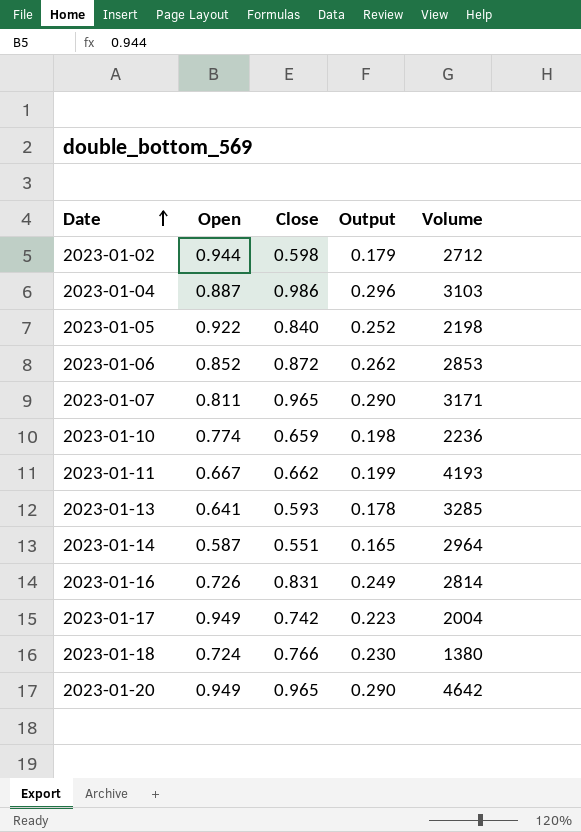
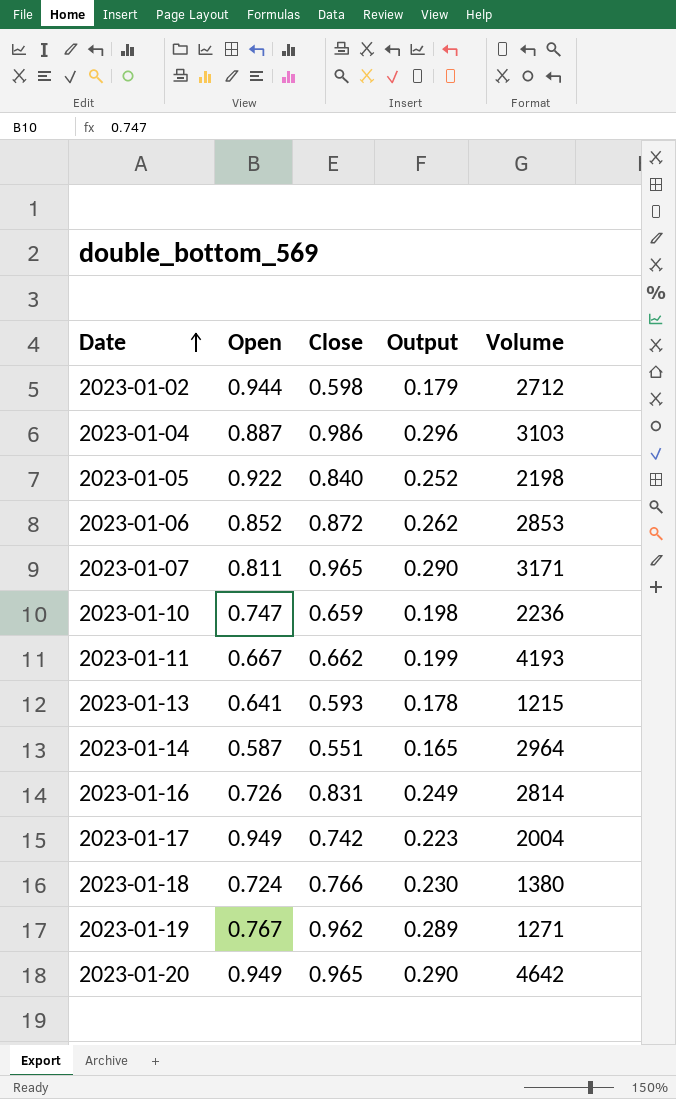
2023-01-10 | Open: 0.774 -> 0.747
2023-01-13 | Volume: 3285 -> 1215
row 2023-01-19: none -> 0.767 | 0.962 | 0.289 | 1271

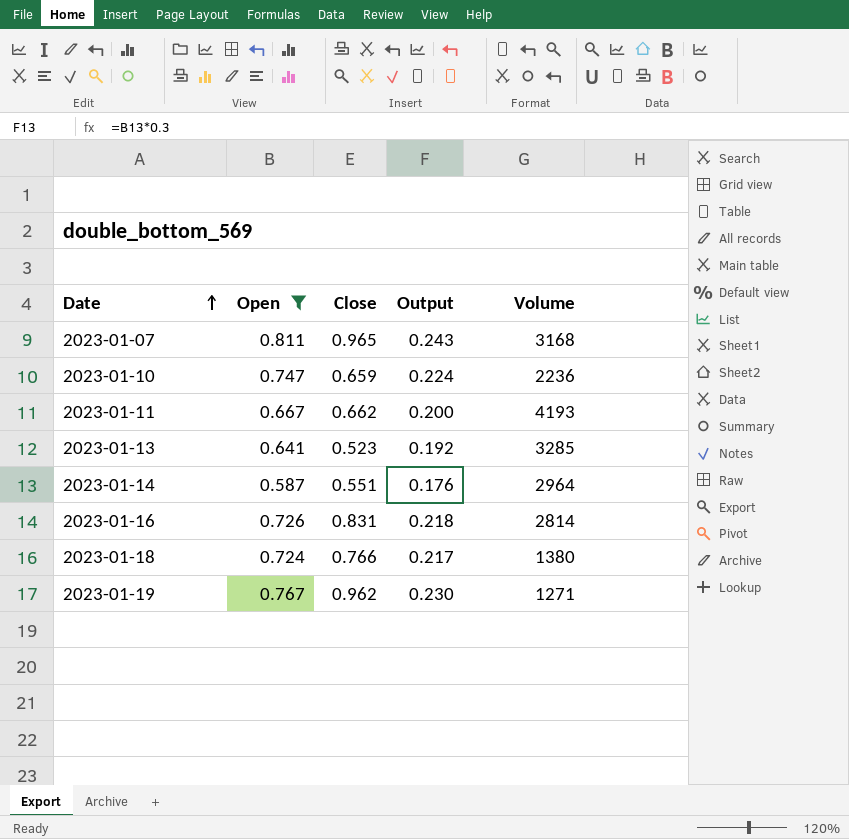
filter: none -> Open <= 0.811
column Output | formula: [Close] * 0.3 -> [Open] * 0.3
2023-01-07 | Volume: 3171 -> 3168
2023-01-13 | Close: 0.593 -> 0.523
2023-01-13 | Volume: 1215 -> 3285

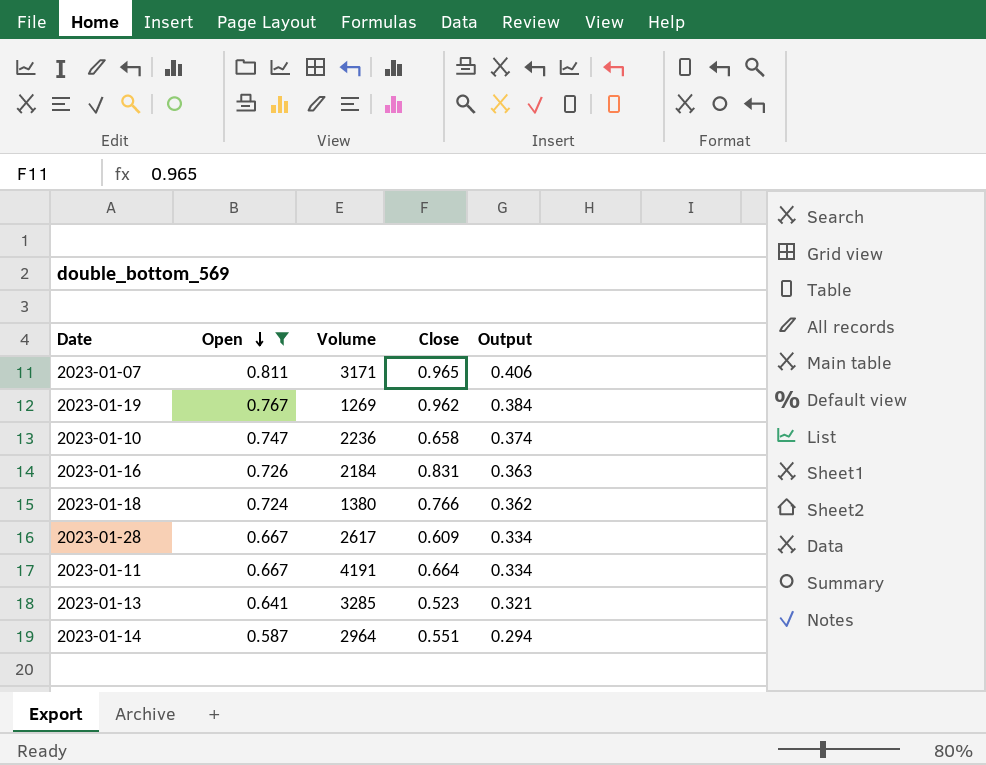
row order: Date ascending -> Open descending
column Volume | position: 5 -> 3
column Output | formula: [Open] * 0.3 -> [Open] * 0.5
2023-01-07 | Volume: 3168 -> 3171
2023-01-19 | Volume: 1271 -> 1269
2023-01-10 | Close: 0.659 -> 0.658
2023-01-16 | Volume: 2814 -> 2184
row 2023-01-28: none -> 0.667 | 2617 | 0.609 | 0.334
2023-01-11 | Volume: 4193 -> 4191
2023-01-11 | Close: 0.662 -> 0.664

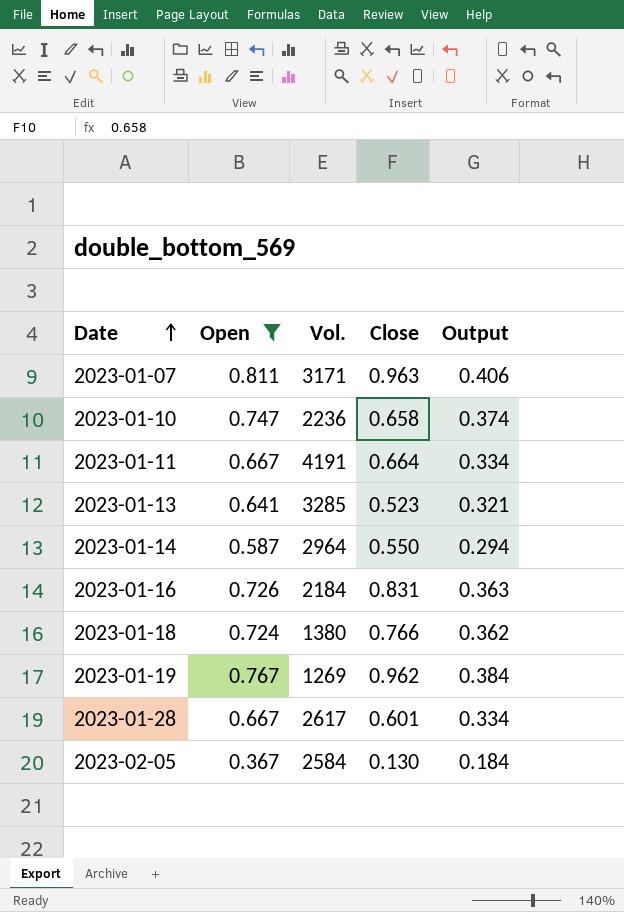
row order: Open descending -> Date ascending
column name: Volume -> Vol.
2023-01-07 | Close: 0.965 -> 0.963
2023-01-14 | Close: 0.551 -> 0.550
2023-01-28 | Close: 0.609 -> 0.601
row 2023-02-05: none -> 0.367 | 2584 | 0.130 | 0.184

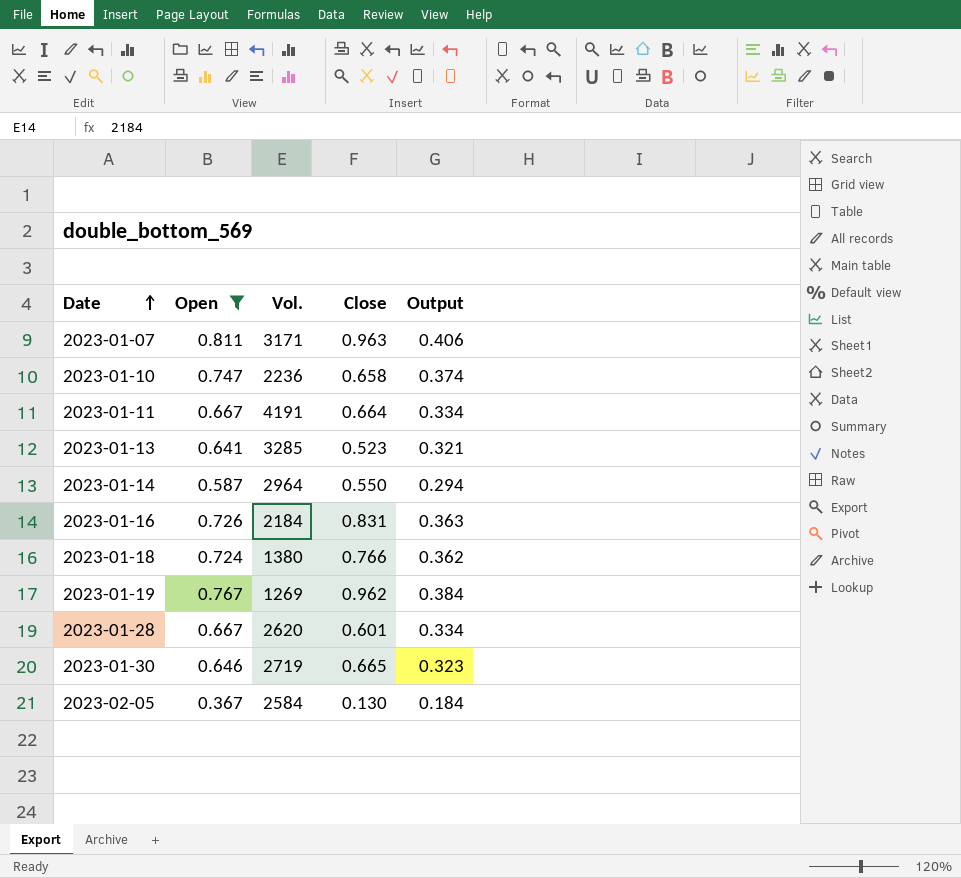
2023-01-28 | Vol.: 2617 -> 2620
row 2023-01-30: none -> 0.646 | 2719 | 0.665 | 0.323

